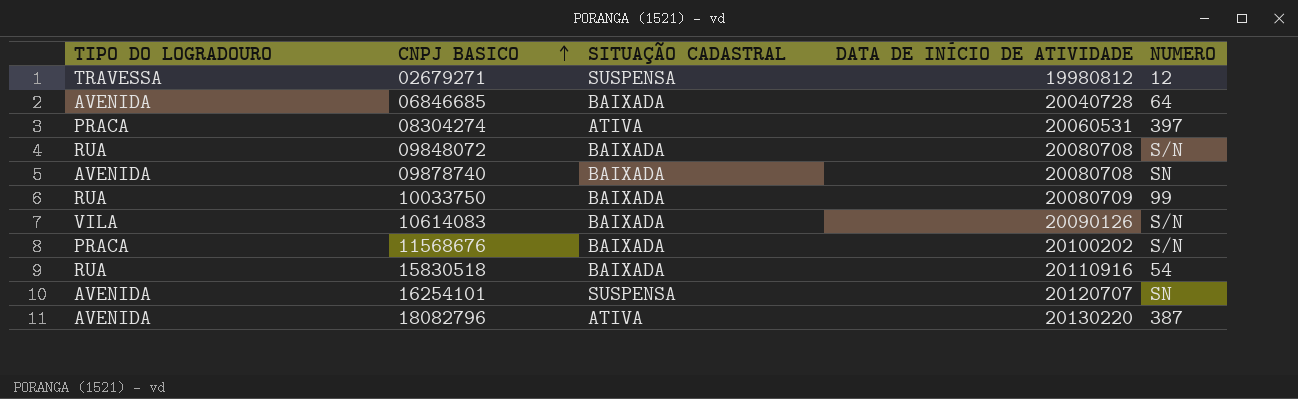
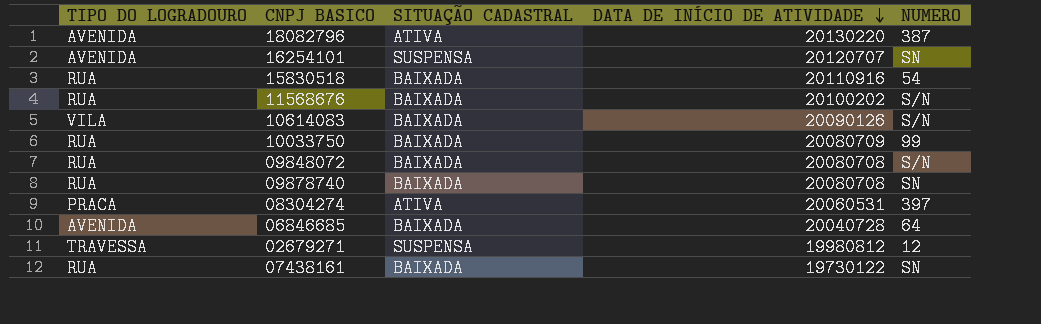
row order: CNPJ BASICO ascending -> DATA DE INÍCIO DE ATIVIDADE descending
11568676 | TIPO DO LOGRADOURO: PRACA -> RUA
09878740 | TIPO DO LOGRADOURO: AVENIDA -> RUA
row 07438161: none -> RUA | BAIXADA | 19730122 | SN

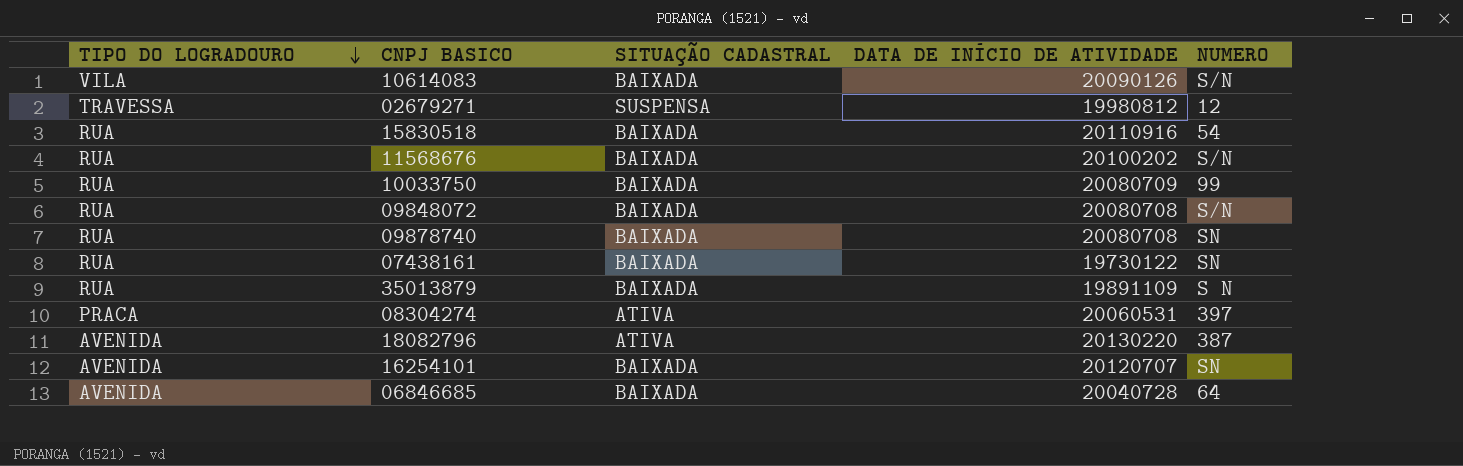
row order: DATA DE INÍCIO DE ATIVIDADE descending -> TIPO DO LOGRADOURO descending
row 35013879: none -> RUA | BAIXADA | 19891109 | S N
16254101 | SITUAÇÃO CADASTRAL: SUSPENSA -> BAIXADA

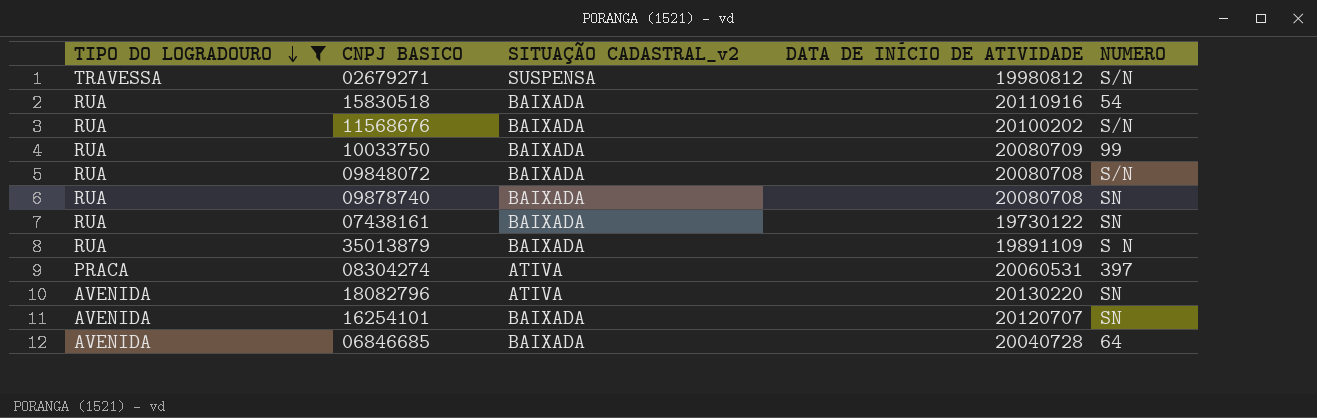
filter: none -> TIPO DO LOGRADOURO != VILA
column name: SITUAÇÃO CADASTRAL -> SITUAÇÃO CADASTRAL_v2
02679271 | NUMERO: 12 -> S/N
18082796 | NUMERO: 387 -> SN

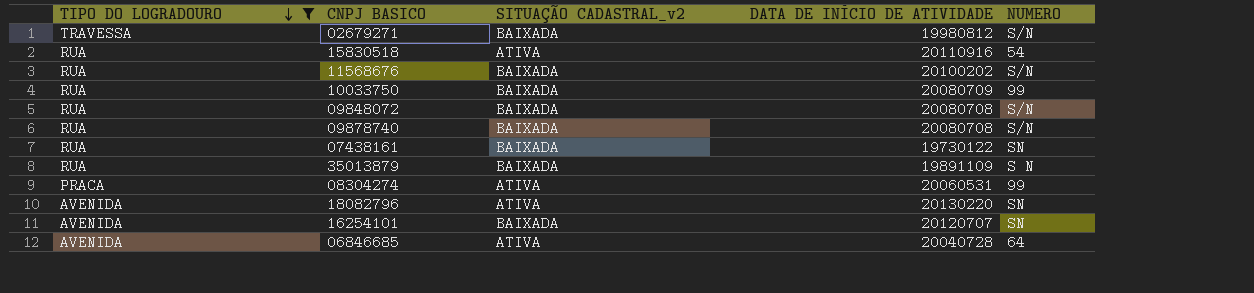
02679271 | SITUAÇÃO CADASTRAL_v2: SUSPENSA -> BAIXADA
15830518 | SITUAÇÃO CADASTRAL_v2: BAIXADA -> ATIVA
09878740 | NUMERO: SN -> S/N
08304274 | NUMERO: 397 -> 99
06846685 | SITUAÇÃO CADASTRAL_v2: BAIXADA -> ATIVA

